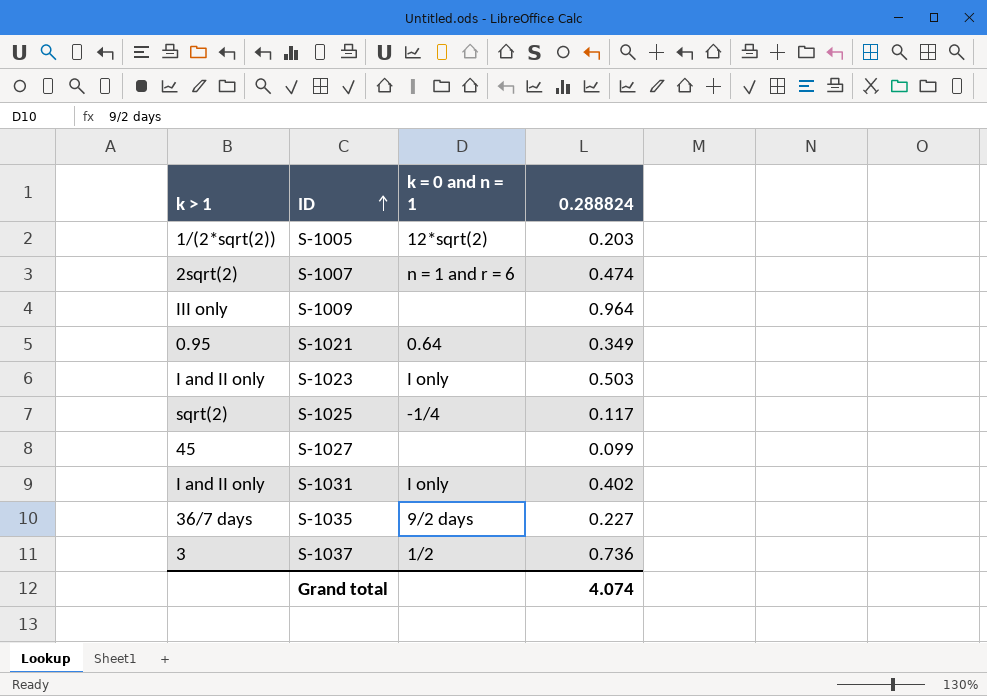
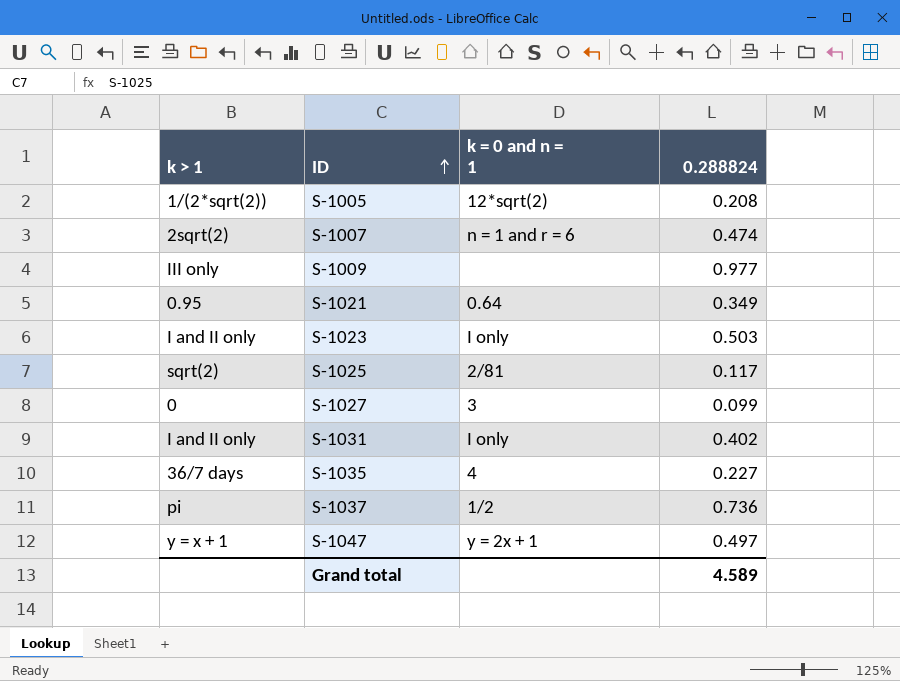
S-1005 | 0.288824: 0.203 -> 0.208
S-1009 | 0.288824: 0.964 -> 0.977
S-1025 | k = 0 and n = 1: -1/4 -> 2/81
S-1027 | k > 1: 45 -> 0
S-1027 | k = 0 and n = 1: none -> 3
S-1035 | k = 0 and n = 1: 9/2 days -> 4
S-1037 | k > 1: 3 -> pi
row S-1047: none -> y = x + 1 | y = 2x + 1 | 0.497
Grand total | 0.288824: 4.074 -> 4.589

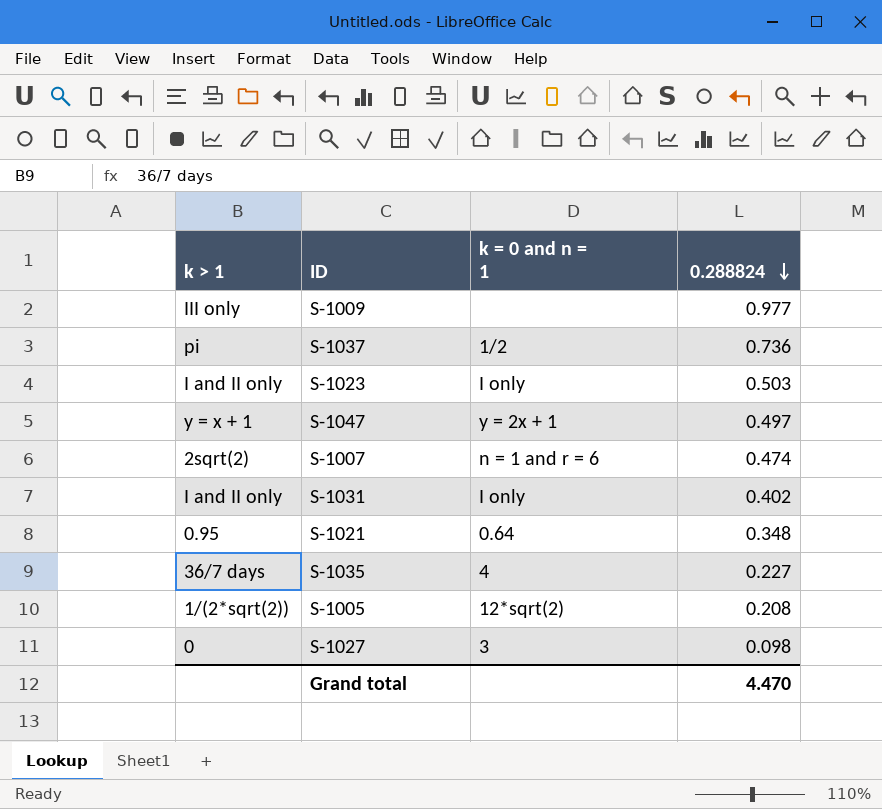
row order: ID ascending -> 0.288824 descending
row S-1025: sqrt(2) | 2/81 | 0.117 -> none
S-1021 | 0.288824: 0.349 -> 0.348
S-1027 | 0.288824: 0.099 -> 0.098
Grand total | 0.288824: 4.589 -> 4.470

